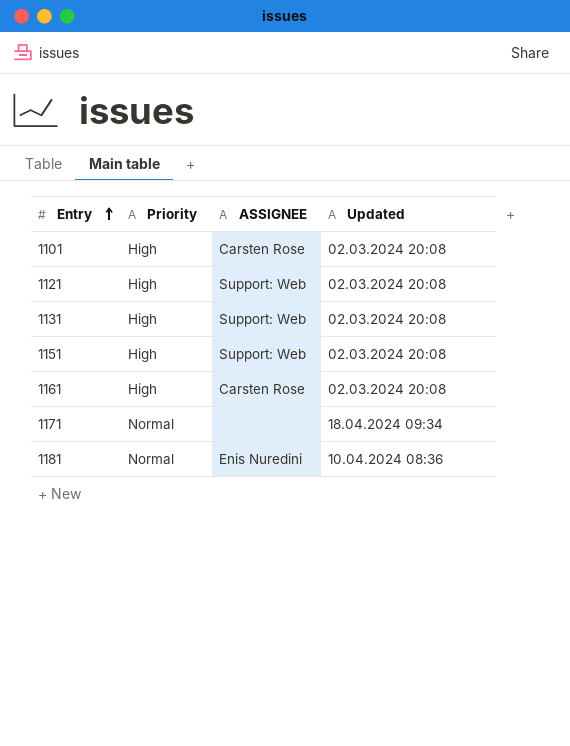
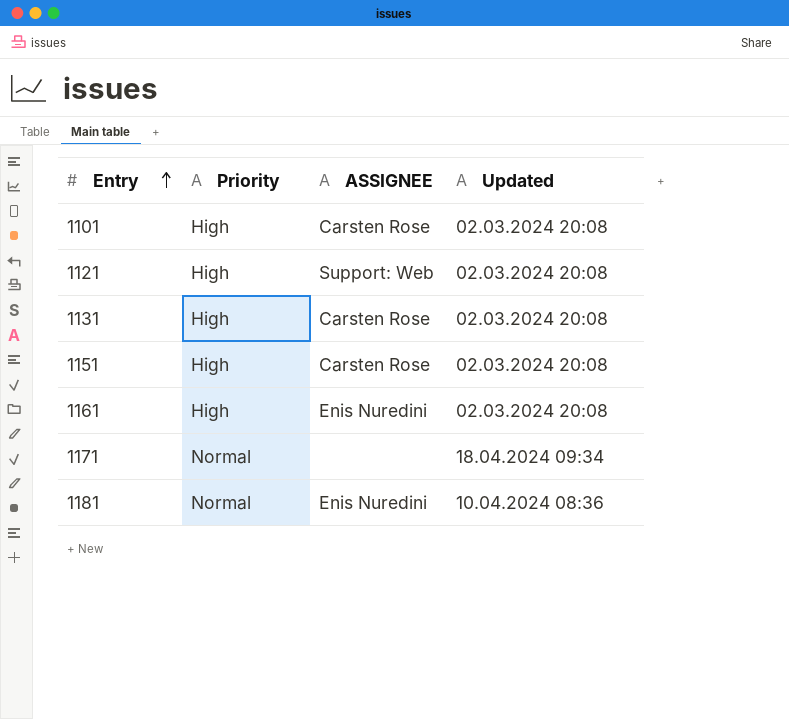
1131 | ASSIGNEE: Support: Web -> Carsten Rose
1151 | ASSIGNEE: Support: Web -> Carsten Rose
1161 | ASSIGNEE: Carsten Rose -> Enis Nuredini

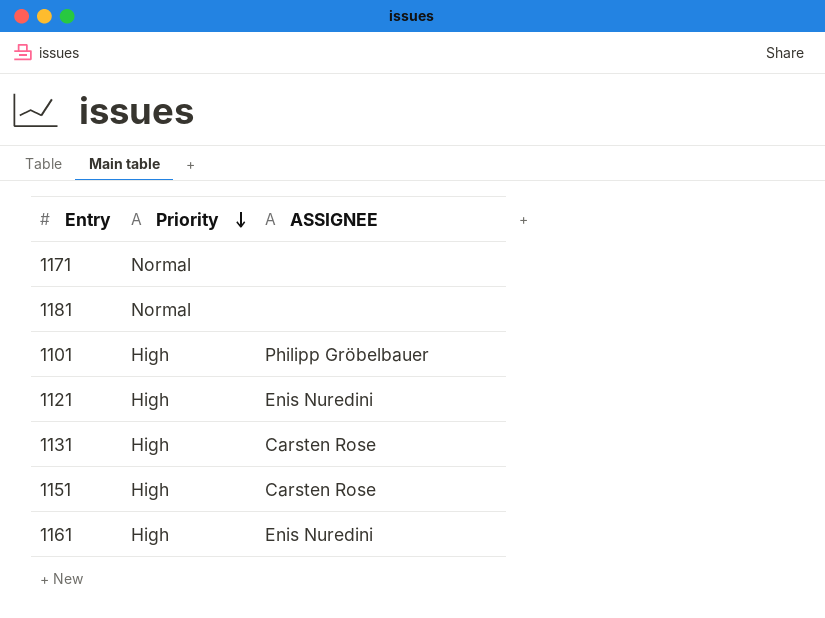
row order: Entry ascending -> Priority descending
column Updated | position: 4 -> none
1181 | ASSIGNEE: Enis Nuredini -> none
1101 | ASSIGNEE: Carsten Rose -> Philipp Gröbelbauer
1121 | ASSIGNEE: Support: Web -> Enis Nuredini

